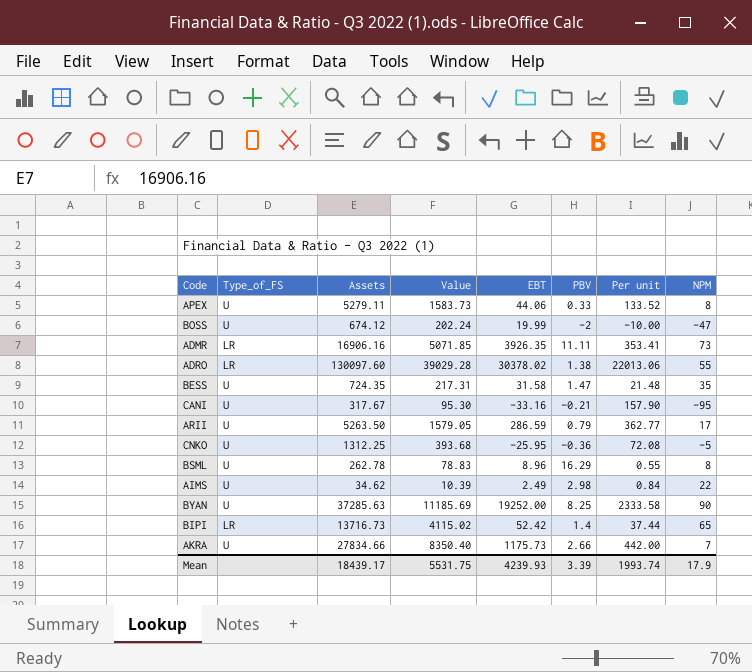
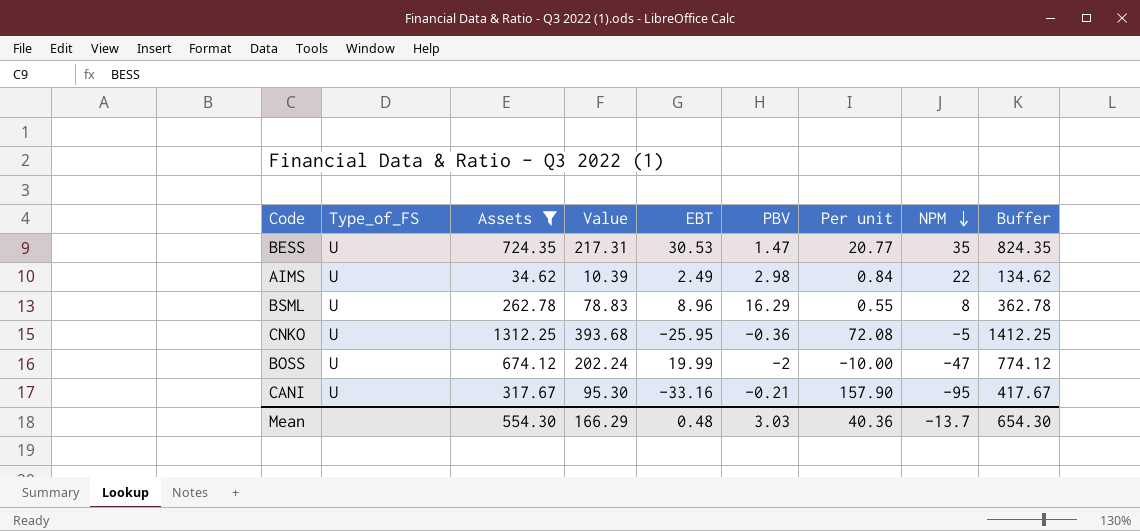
filter: none -> Assets <= 1312.25
row order: none -> NPM descending
column Buffer | formula: none -> [Assets] + 100
BESS | EBT: 31.58 -> 30.53
BESS | Per unit: 21.48 -> 20.77
Mean | Assets: 18439.17 -> 554.30
Mean | Value: 5531.75 -> 166.29
Mean | EBT: 4239.93 -> 0.48
Mean | PBV: 3.39 -> 3.03
Mean | Per unit: 1993.74 -> 40.36
Mean | NPM: 17.9 -> -13.7

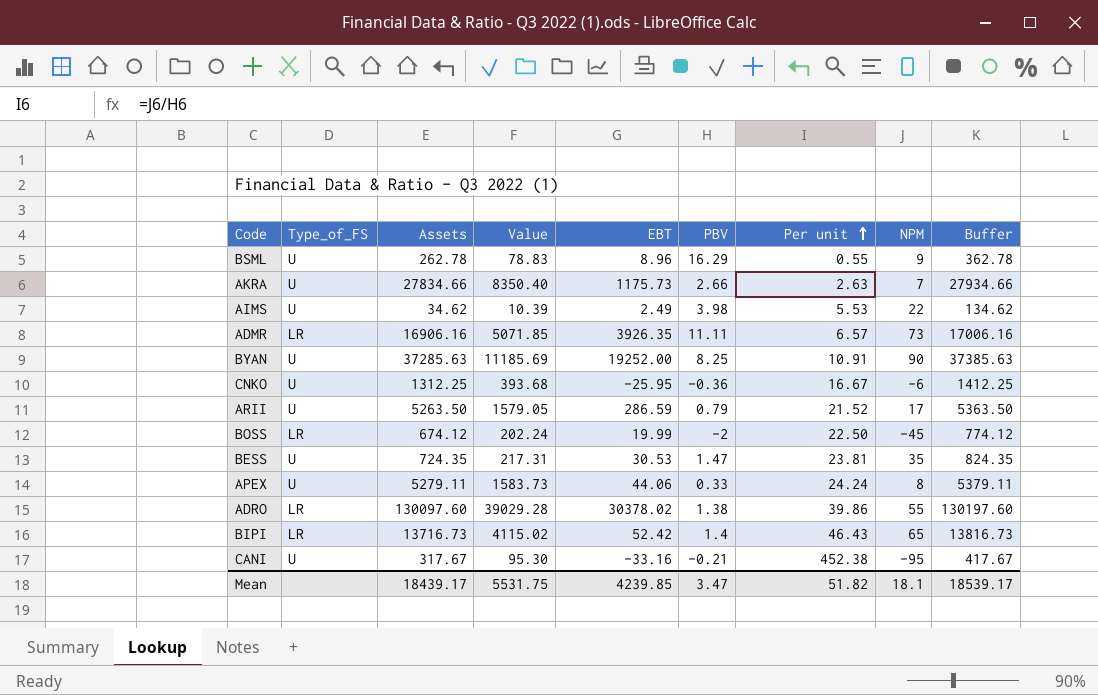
filter: Assets <= 1312.25 -> none
row order: NPM descending -> Per unit ascending
column Per unit | formula: [EBT] / [PBV] -> [NPM] / [PBV]
BSML | NPM: 8 -> 9
AIMS | PBV: 2.98 -> 3.98
CNKO | NPM: -5 -> -6
BOSS | Type_of_FS: U -> LR
BOSS | NPM: -47 -> -45
Mean | Assets: 554.30 -> 18439.17
Mean | Value: 166.29 -> 5531.75
Mean | EBT: 0.48 -> 4239.85
Mean | PBV: 3.03 -> 3.47
Mean | Per unit: 40.36 -> 51.82
Mean | NPM: -13.7 -> 18.1
Mean | Buffer: 654.30 -> 18539.17

